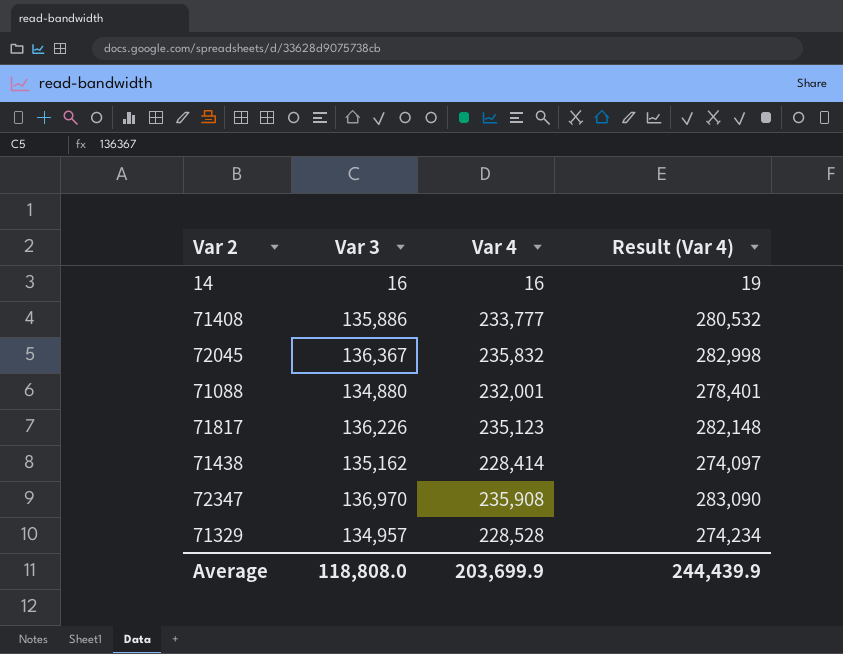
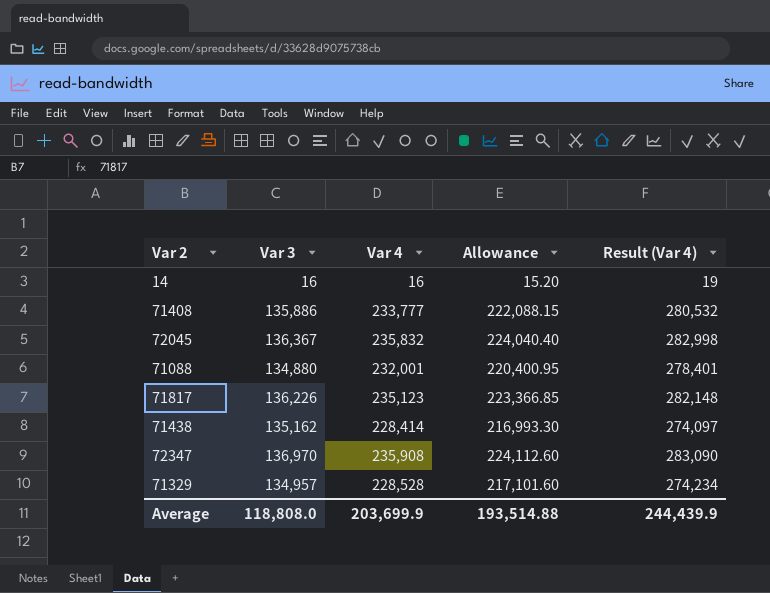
column Allowance | formula: none -> [Var 4] * 0.95

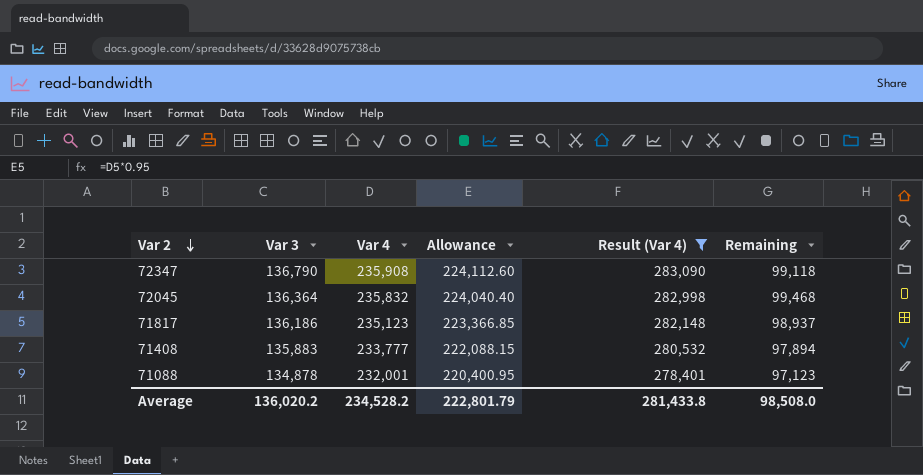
filter: none -> Result (Var 4) >= 278,401
row order: none -> Var 2 descending
column Remaining | formula: none -> [Var 4] - [Var 3]
72347 | Var 3: 136,970 -> 136,790
72045 | Var 3: 136,367 -> 136,364
71817 | Var 3: 136,226 -> 136,186
71408 | Var 3: 135,886 -> 135,883
71088 | Var 3: 134,880 -> 134,878
Average | Var 3: 118,808.0 -> 136,020.2
Average | Var 4: 203,699.9 -> 234,528.2
Average | Allowance: 193,514.88 -> 222,801.79
Average | Result (Var 4): 244,439.9 -> 281,433.8

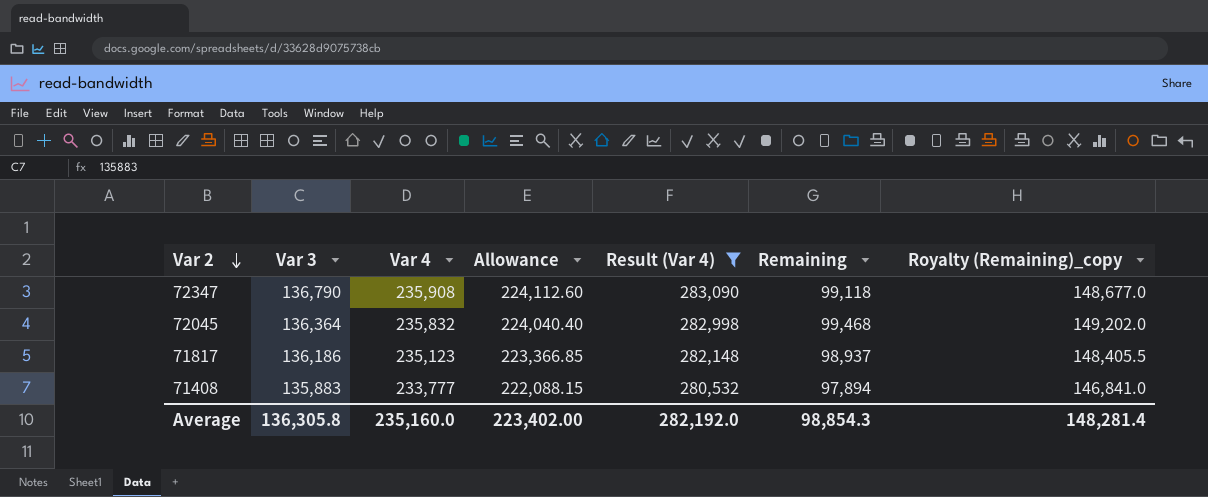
column Royalty (Remaining)_copy | formula: none -> [Remaining] * 1.5
row 71088: 134,878 | 232,001 | 220,400.95 | 278,401 | 97,123 -> none
Average | Var 3: 136,020.2 -> 136,305.8
Average | Var 4: 234,528.2 -> 235,160.0
Average | Allowance: 222,801.79 -> 223,402.00
Average | Result (Var 4): 281,433.8 -> 282,192.0
Average | Remaining: 98,508.0 -> 98,854.3

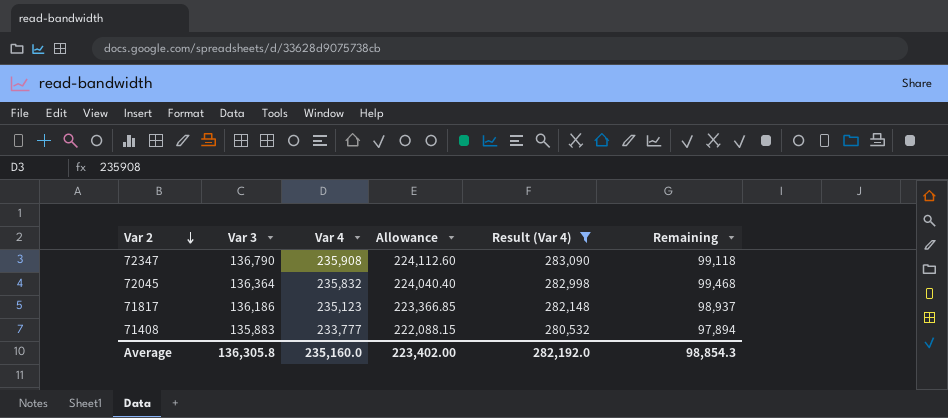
column Royalty (Remaining)_copy | formula: [Remaining] * 1.5 -> none

